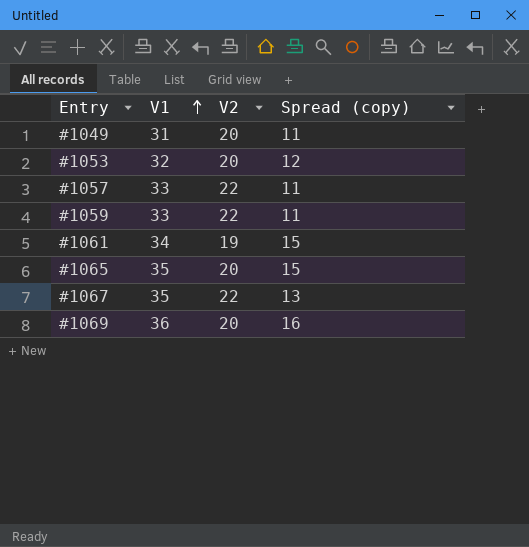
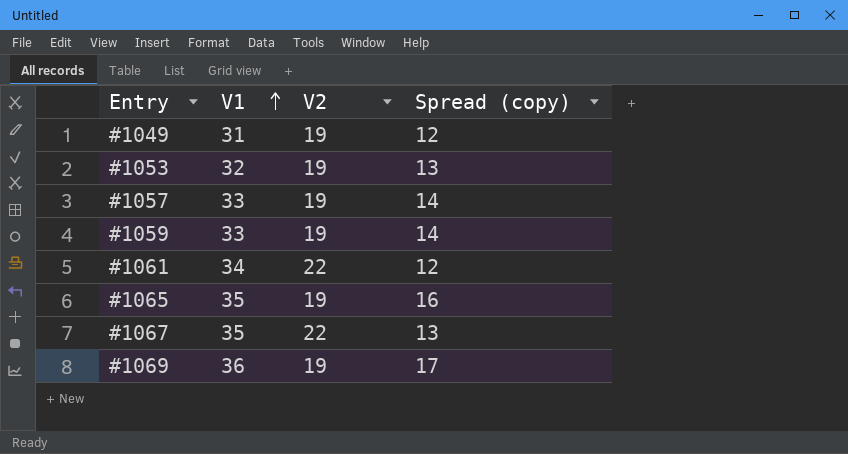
#1049 | V2: 20 -> 19
#1049 | Spread (copy): 11 -> 12
#1053 | V2: 20 -> 19
#1053 | Spread (copy): 12 -> 13
#1057 | V2: 22 -> 19
#1057 | Spread (copy): 11 -> 14
#1059 | V2: 22 -> 19
#1059 | Spread (copy): 11 -> 14
#1061 | V2: 19 -> 22
#1061 | Spread (copy): 15 -> 12
#1065 | V2: 20 -> 19
#1065 | Spread (copy): 15 -> 16
#1069 | V2: 20 -> 19
#1069 | Spread (copy): 16 -> 17

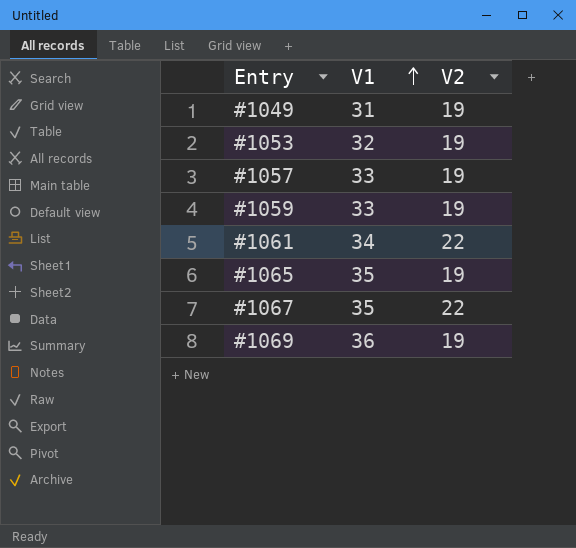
column Spread (copy) | formula: [V1] - [V2] -> none

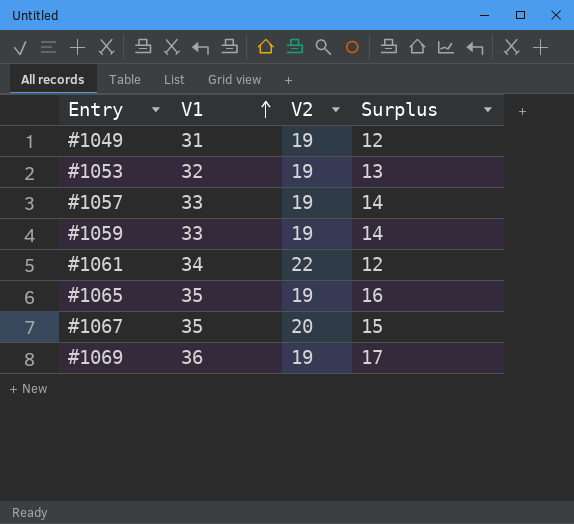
column Surplus | formula: none -> [V1] - [V2]
#1067 | V2: 22 -> 20

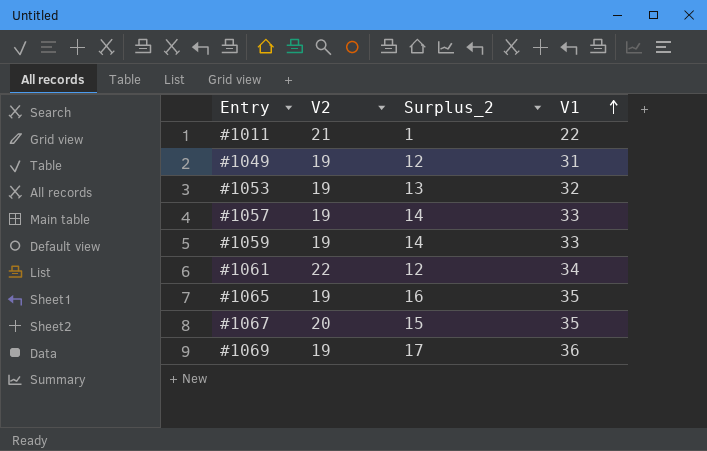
column name: Surplus -> Surplus_2
column V1 | position: 2 -> 4
row #1011: none -> 21 | 1 | 22

